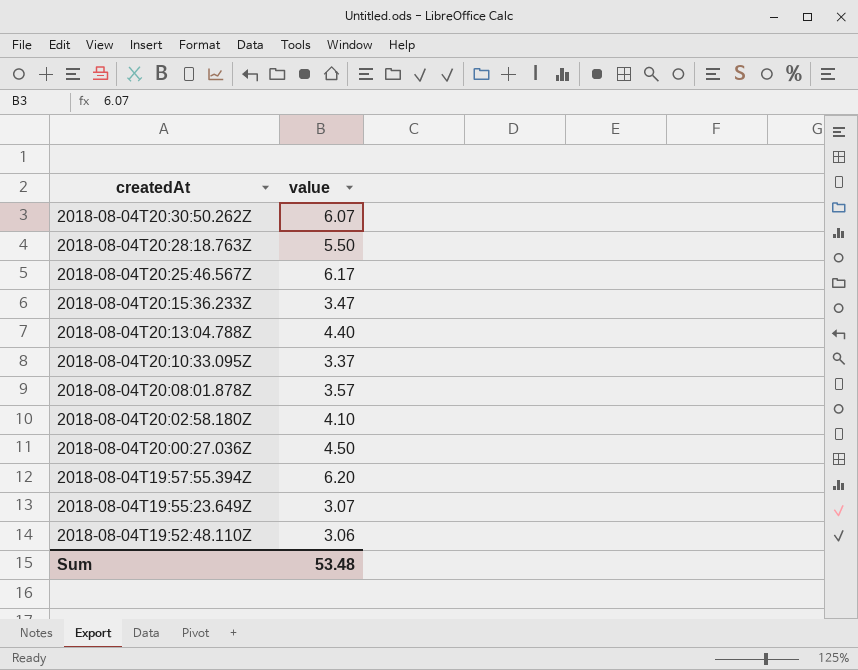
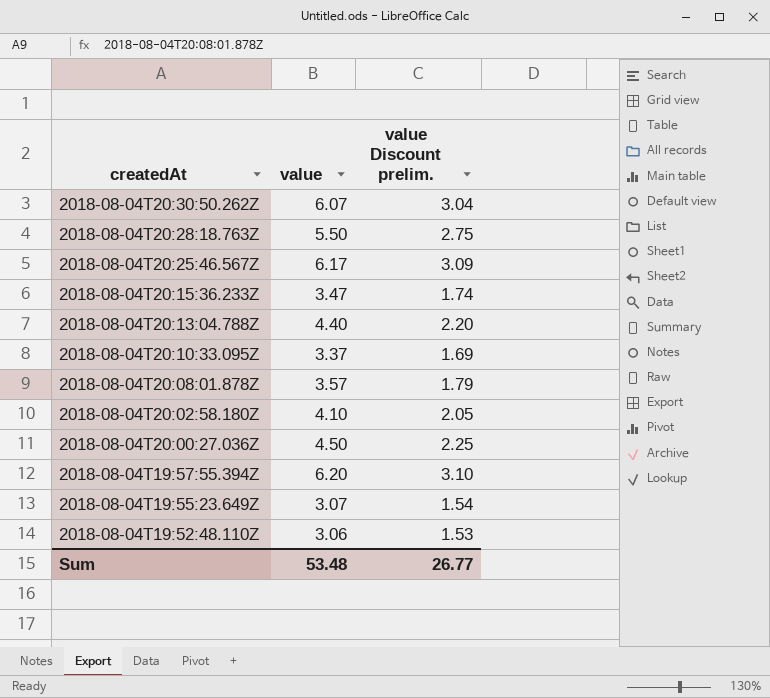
column value Discount prelim. | formula: none -> [value] * 0.5

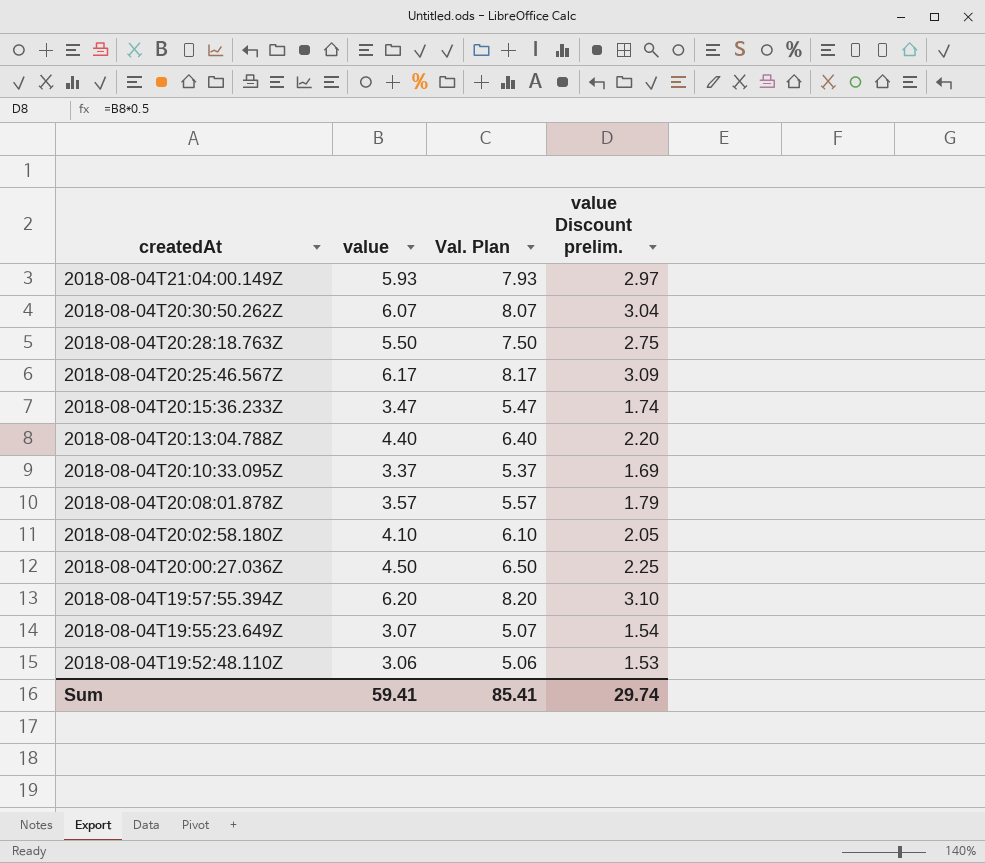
column Val. Plan | formula: none -> [value] + 2
row 2018-08-04T21:04:00.149Z: none -> 5.93 | 7.93 | 2.97
Sum | value: 53.48 -> 59.41
Sum | value Discount prelim.: 26.77 -> 29.74

